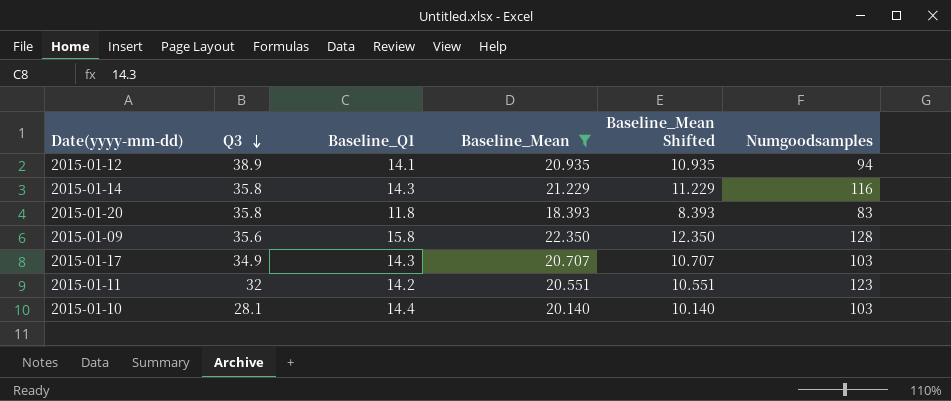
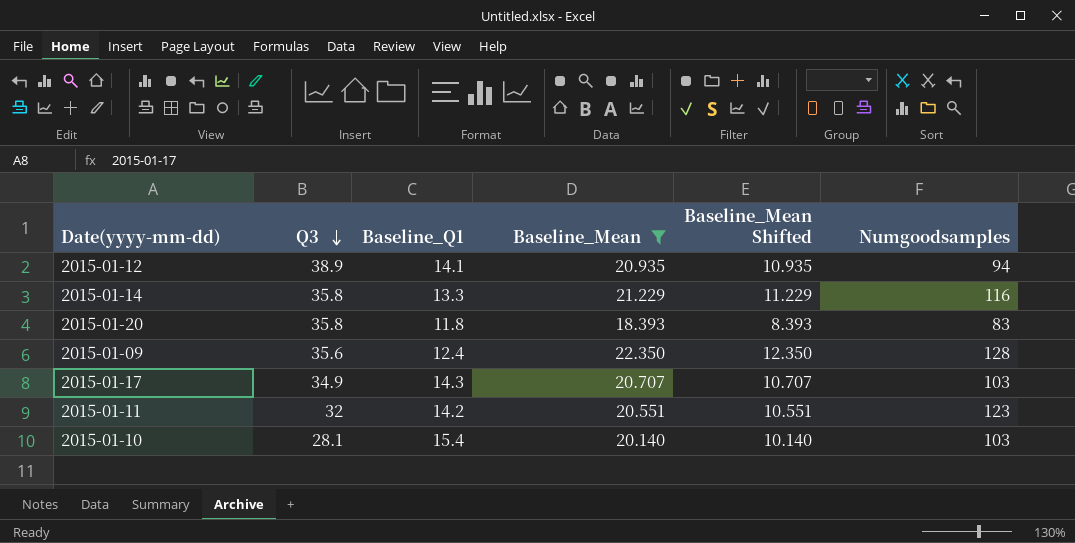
2015-01-14 | Baseline_Q1: 14.3 -> 13.3
2015-01-09 | Baseline_Q1: 15.8 -> 12.4
2015-01-10 | Baseline_Q1: 14.4 -> 15.4

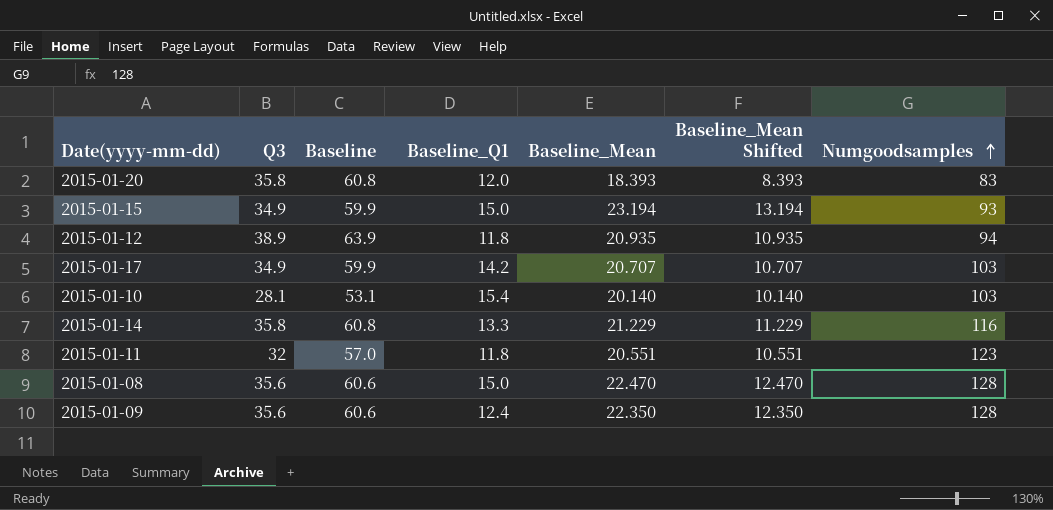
filter: Baseline_Mean <= 22.350 -> none
row order: Q3 descending -> Numgoodsamples ascending
column Baseline | formula: none -> [Q3] + 25
2015-01-20 | Baseline_Q1: 11.8 -> 12.0
2015-01-12 | Baseline_Q1: 14.1 -> 11.8
2015-01-17 | Baseline_Q1: 14.3 -> 14.2
2015-01-11 | Baseline_Q1: 14.2 -> 11.8

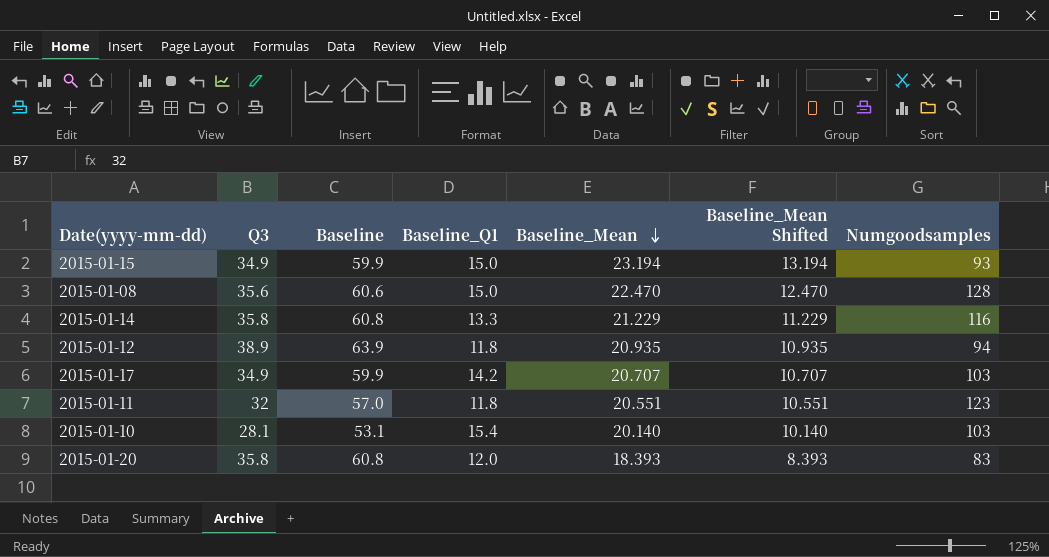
row order: Numgoodsamples ascending -> Baseline_Mean descending
row 2015-01-09: 35.6 | 60.6 | 12.4 | 22.350 | 12.350 | 128 -> none

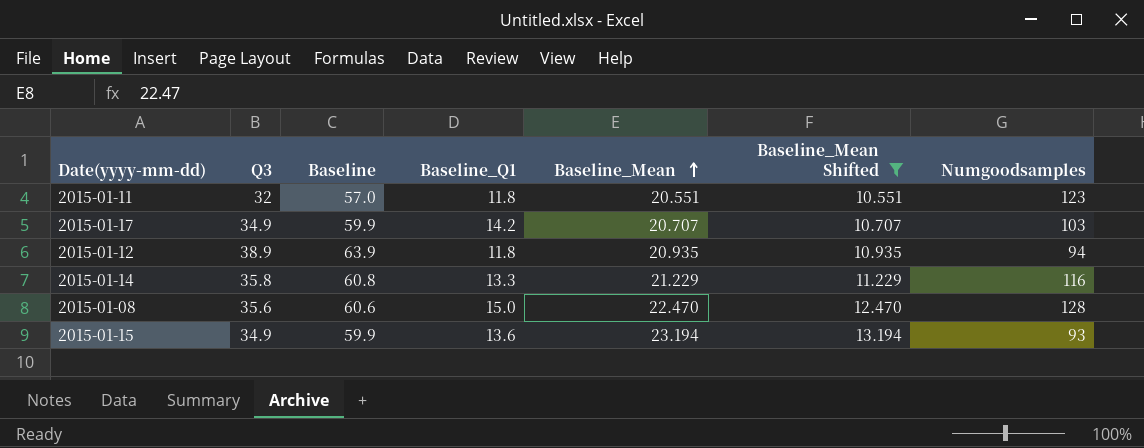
filter: none -> Baseline_Mean Shifted >= 10.551
row order: Baseline_Mean descending -> Baseline_Mean ascending
2015-01-15 | Baseline_Q1: 15.0 -> 13.6

